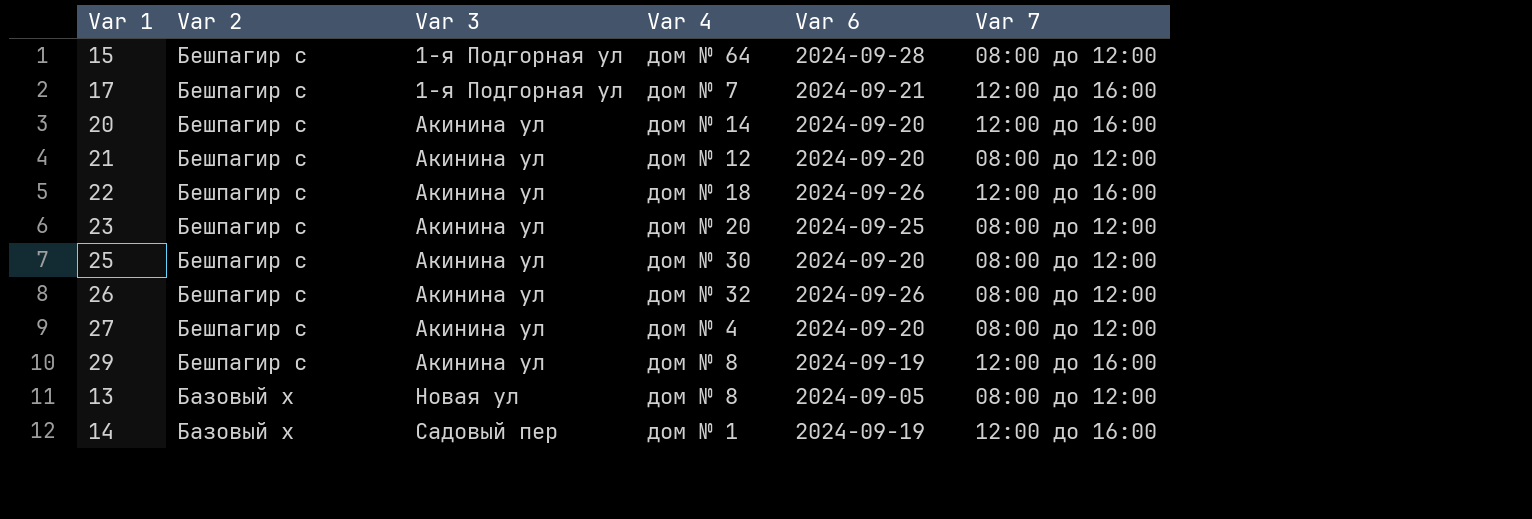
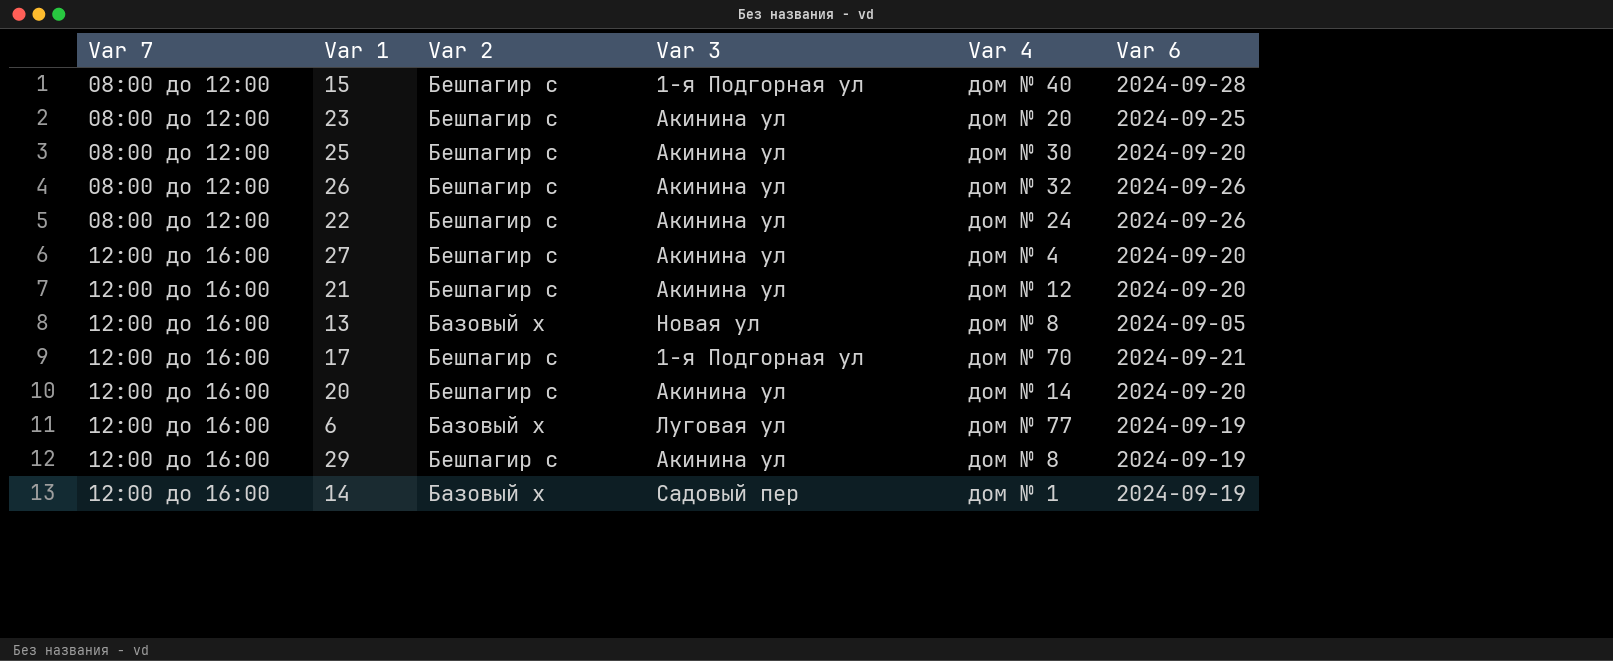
row order: Var 2 descending -> Var 7 ascending
column Var 7 | position: 6 -> 1
15 | Var 4: дом № 64 -> дом № 40
22 | Var 7: 12:00 до 16:00 -> 08:00 до 12:00
22 | Var 4: дом № 18 -> дом № 24
27 | Var 7: 08:00 до 12:00 -> 12:00 до 16:00
21 | Var 7: 08:00 до 12:00 -> 12:00 до 16:00
13 | Var 7: 08:00 до 12:00 -> 12:00 до 16:00
17 | Var 4: дом № 7 -> дом № 70
row 6: none -> 12:00 до 16:00 | Базовый х | Луговая ул | дом № 77 | 2024-09-19

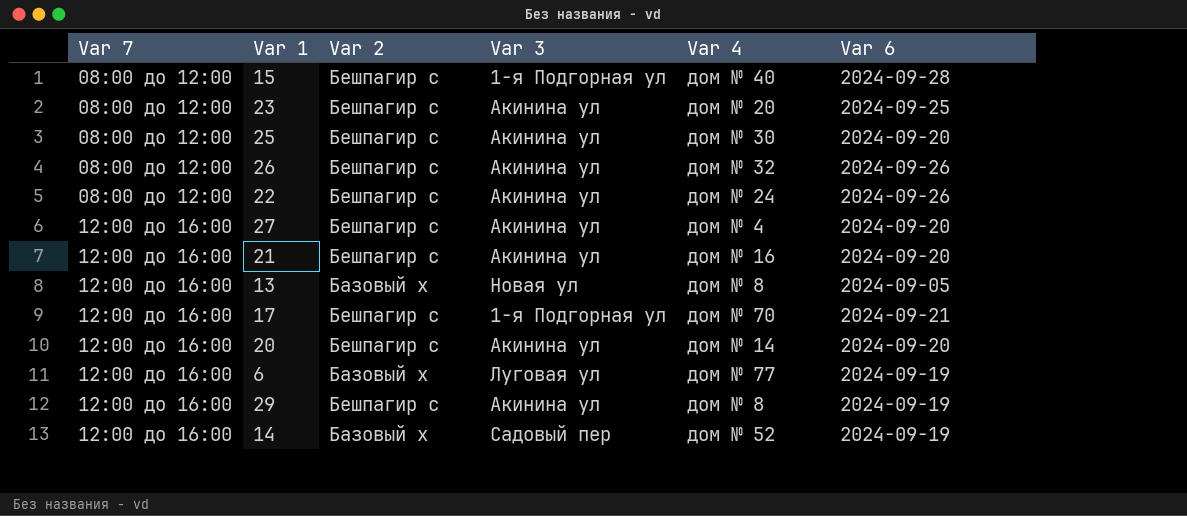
21 | Var 4: дом № 12 -> дом № 16
14 | Var 4: дом № 1 -> дом № 52

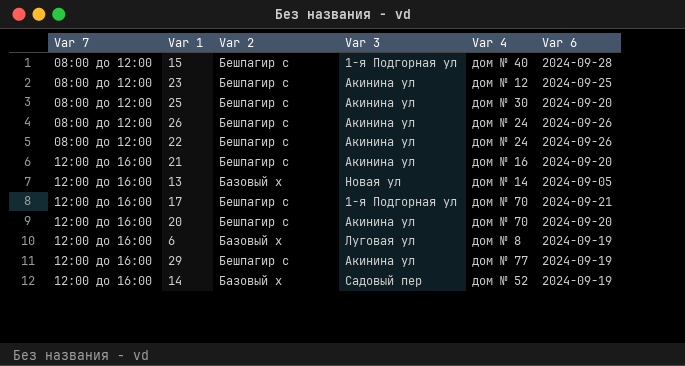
row 27: 12:00 до 16:00 | Бешпагир с | Акинина ул | дом № 4 | 2024-09-20 -> none
23 | Var 4: дом № 20 -> дом № 12
26 | Var 4: дом № 32 -> дом № 24
13 | Var 4: дом № 8 -> дом № 14
20 | Var 4: дом № 14 -> дом № 70
6 | Var 4: дом № 77 -> дом № 8
29 | Var 4: дом № 8 -> дом № 77

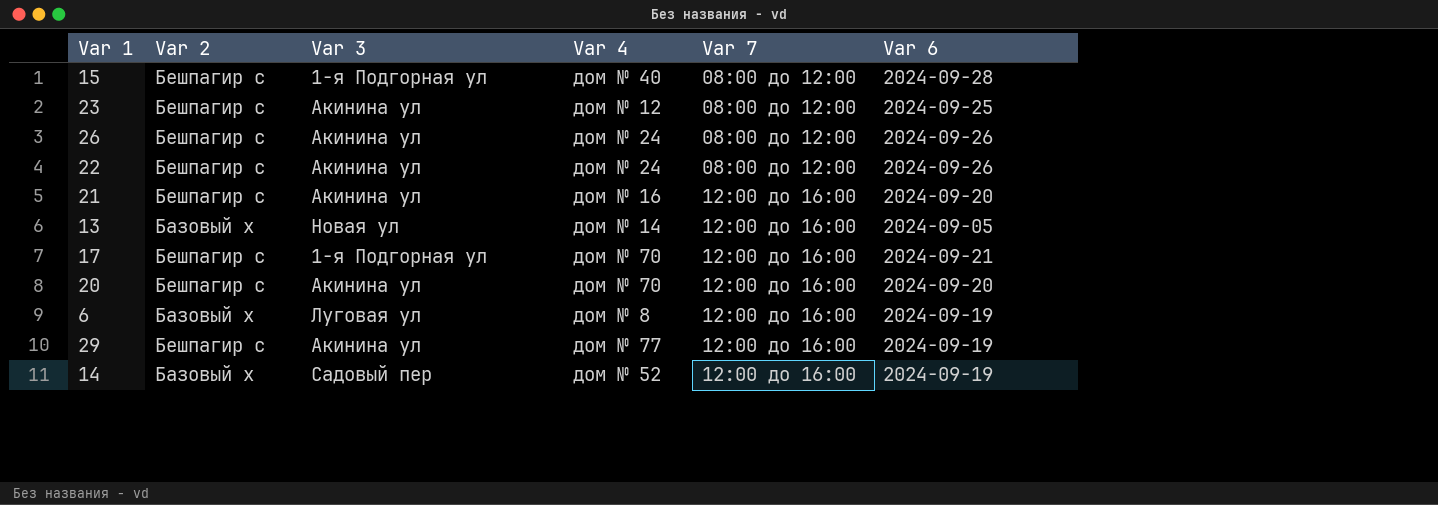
column Var 7 | position: 1 -> 5
row 25: 08:00 до 12:00 | Бешпагир с | Акинина ул | дом № 30 | 2024-09-20 -> none

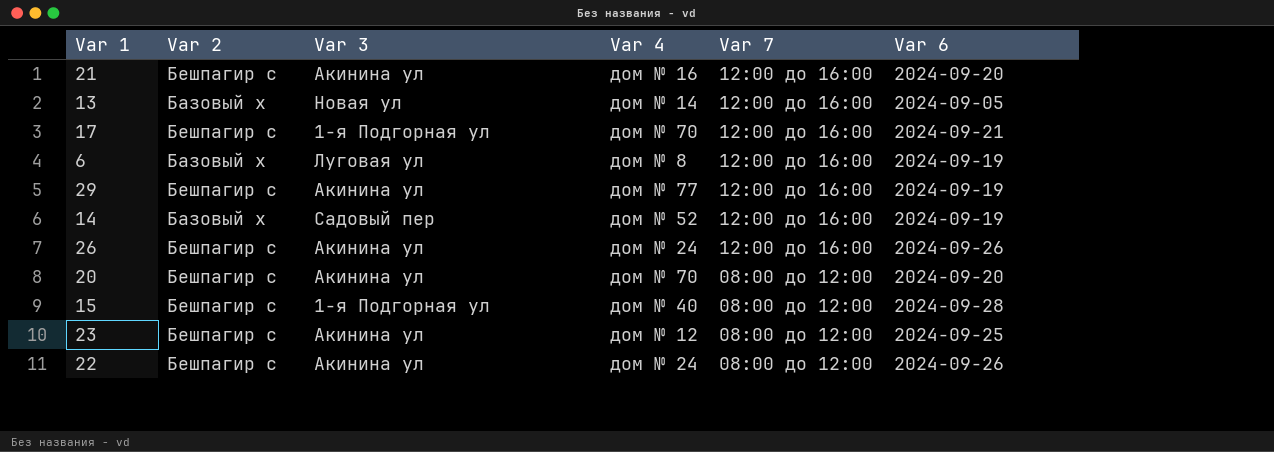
row order: Var 7 ascending -> Var 7 descending
26 | Var 7: 08:00 до 12:00 -> 12:00 до 16:00
20 | Var 7: 12:00 до 16:00 -> 08:00 до 12:00

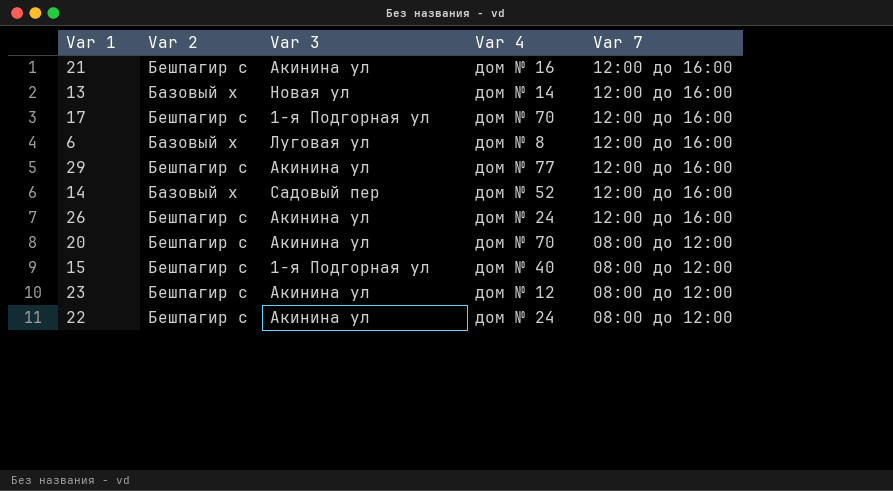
column Var 6 | position: 6 -> none

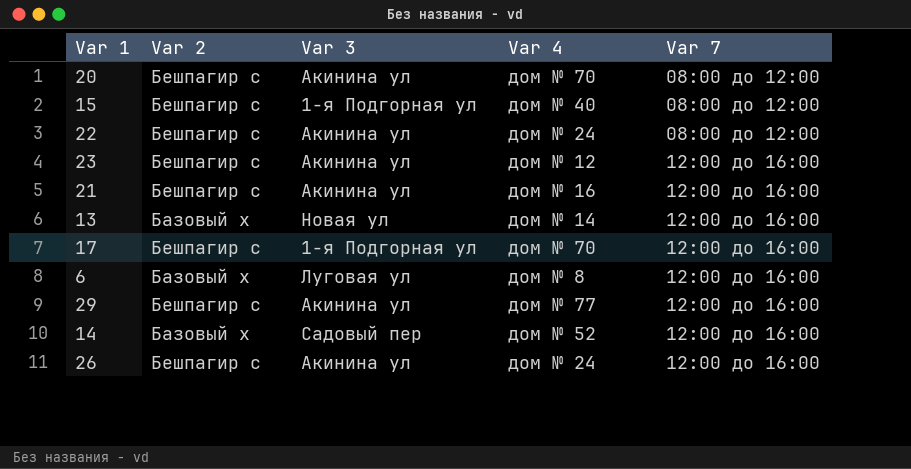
row order: Var 7 descending -> Var 7 ascending
23 | Var 7: 08:00 до 12:00 -> 12:00 до 16:00

